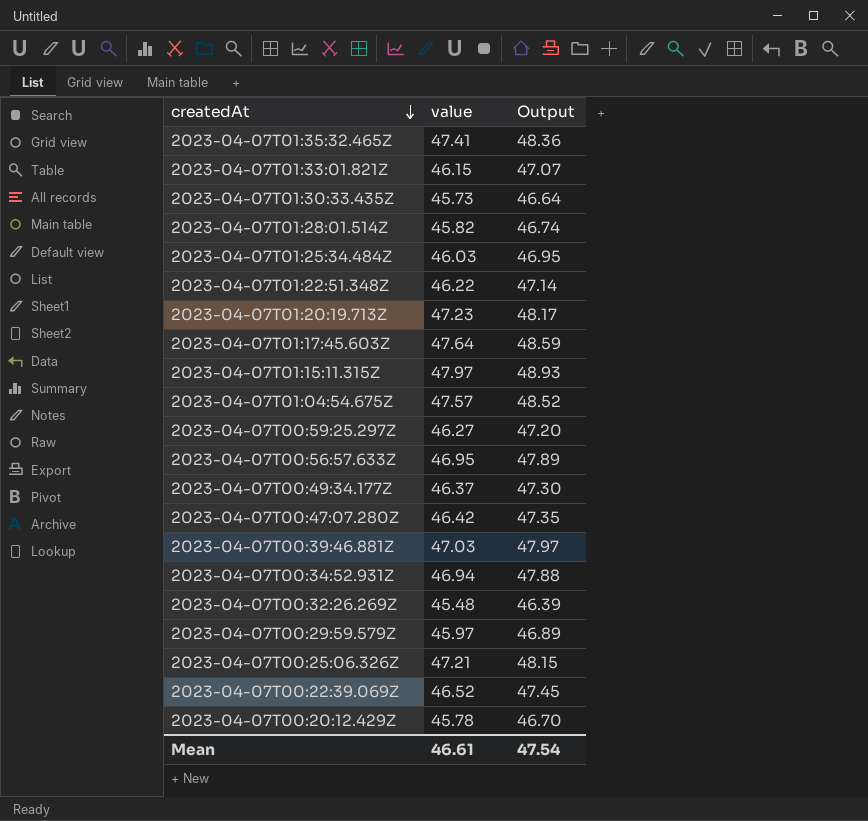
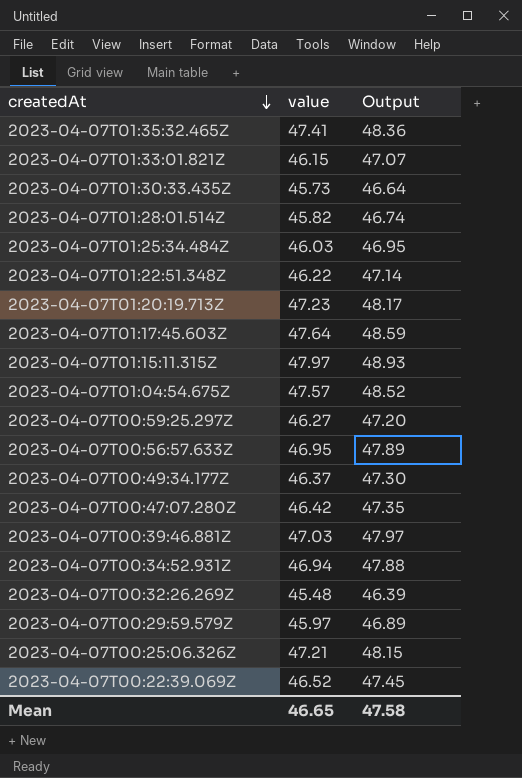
row 2023-04-07T00:20:12.429Z: 45.78 | 46.70 -> none
Mean | value: 46.61 -> 46.65
Mean | Output: 47.54 -> 47.58

